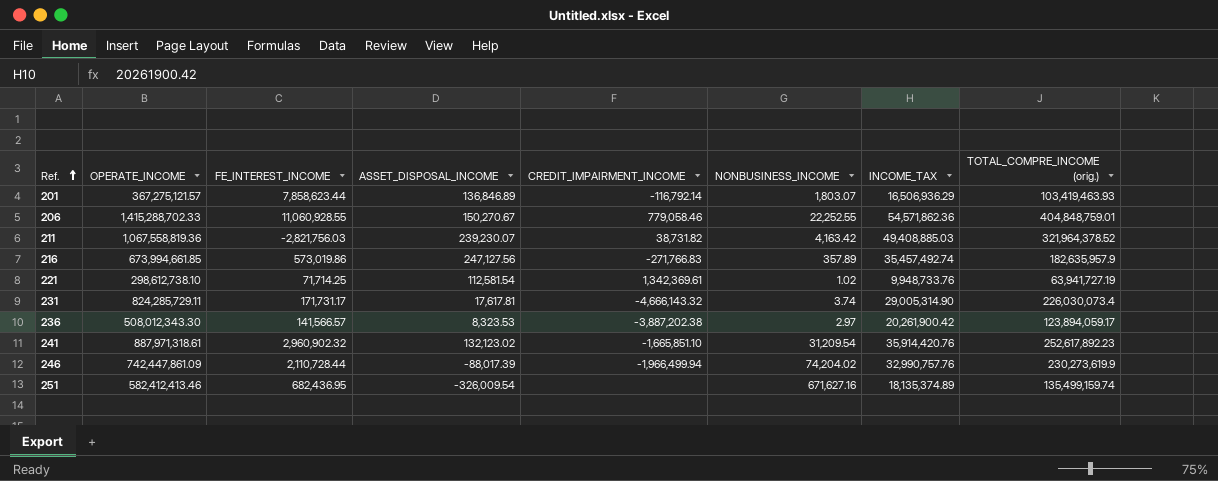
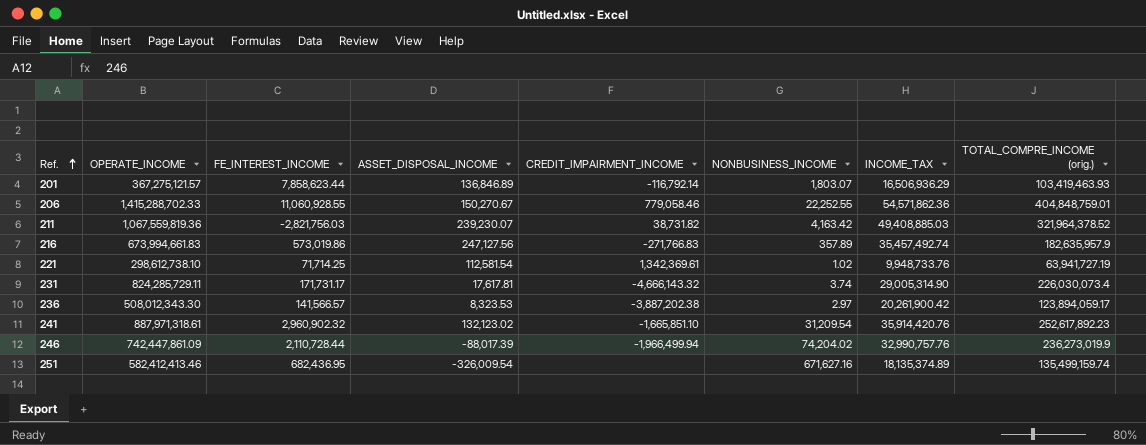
211 | OPERATE_INCOME: 1,067,558,819.36 -> 1,067,559,819.36
216 | OPERATE_INCOME: 673,994,661.85 -> 673,994,661.83
246 | TOTAL_COMPRE_INCOME (orig.): 230,273,619.9 -> 236,273,019.9

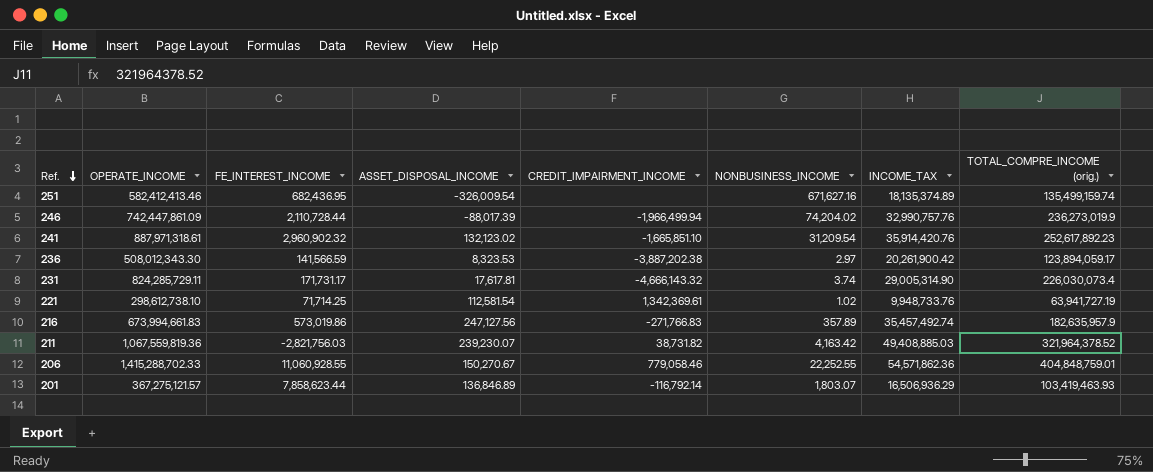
row order: Ref. ascending -> Ref. descending
236 | FE_INTEREST_INCOME: 141,566.57 -> 141,566.59

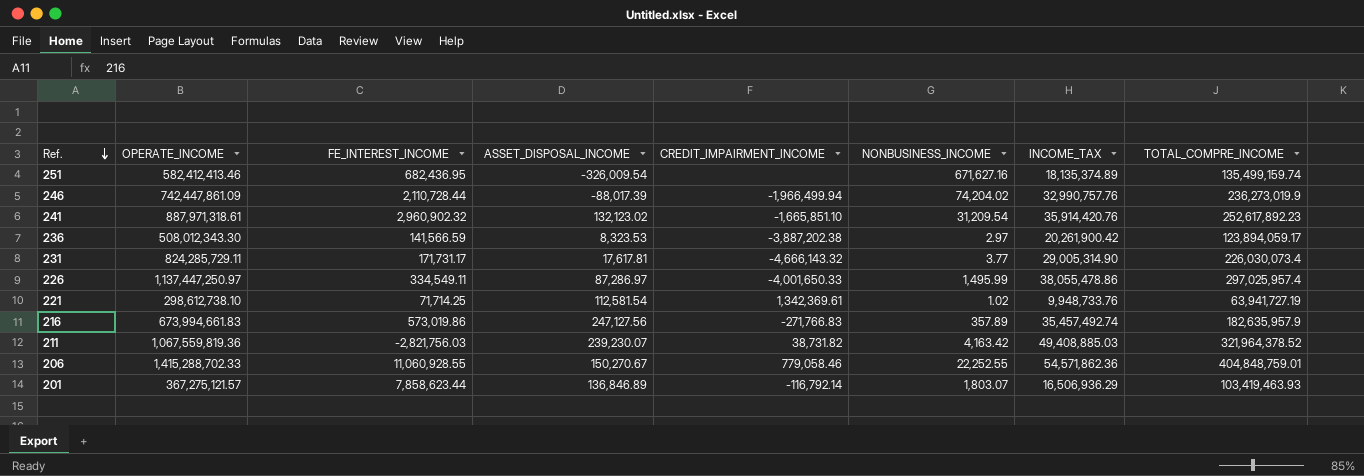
column name: TOTAL_COMPRE_INCOME (orig.) -> TOTAL_COMPRE_INCOME
231 | NONBUSINESS_INCOME: 3.74 -> 3.77
row 226: none -> 1,137,447,250.97 | 334,549.11 | 87,286.97 | -4,001,650.33 | 1,495.99 | 38,055,478.86 | 297,025,957.4

